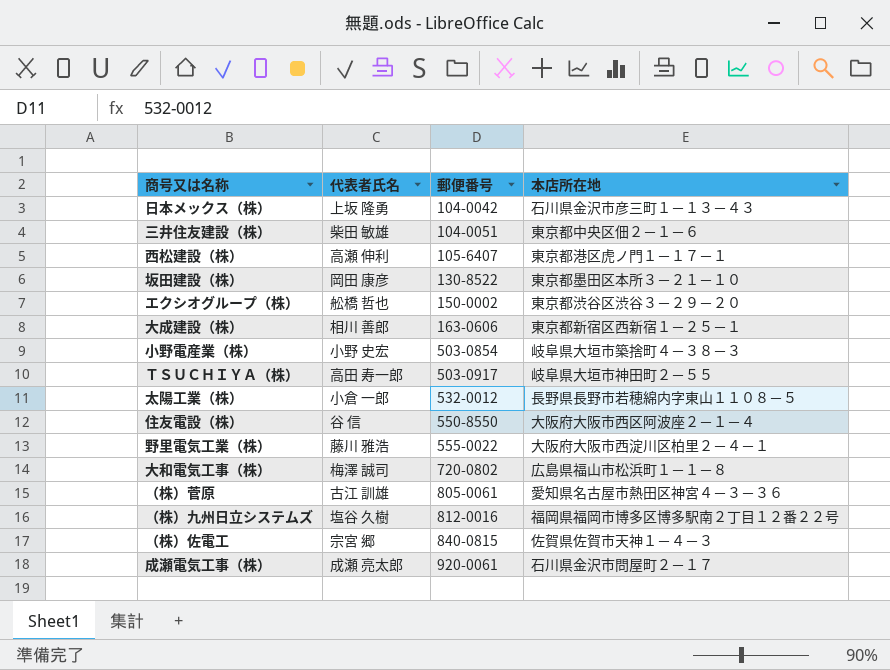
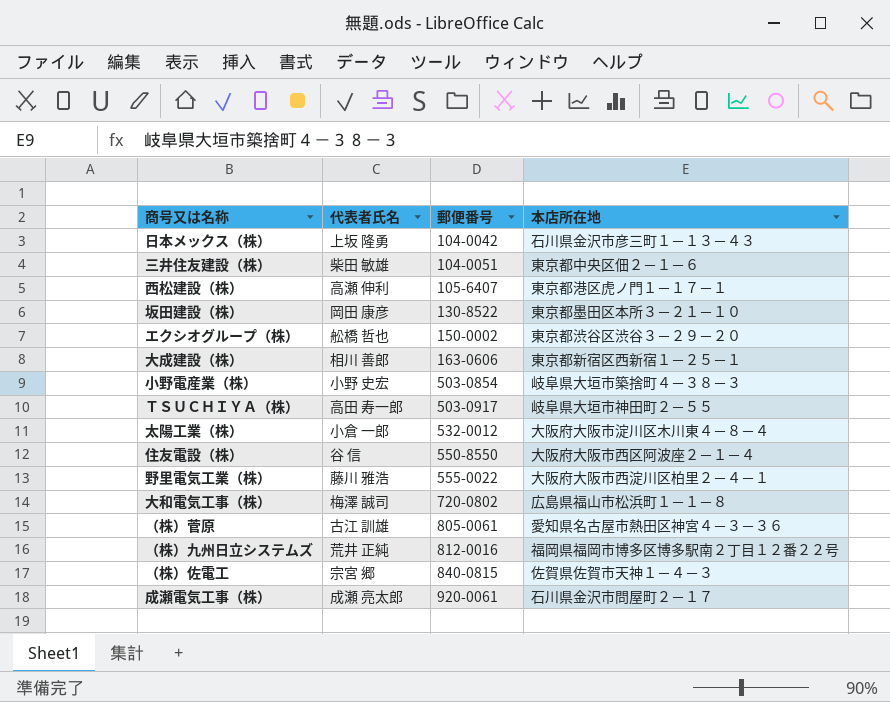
太陽工業（株） | 本店所在地: 長野県長野市若穂綿内字東山１１０８－５ -> 大阪府大阪市淀川区木川東４－８－４
（株）九州日立システムズ | 代表者氏名: 塩谷 久樹 -> 荒井 正純

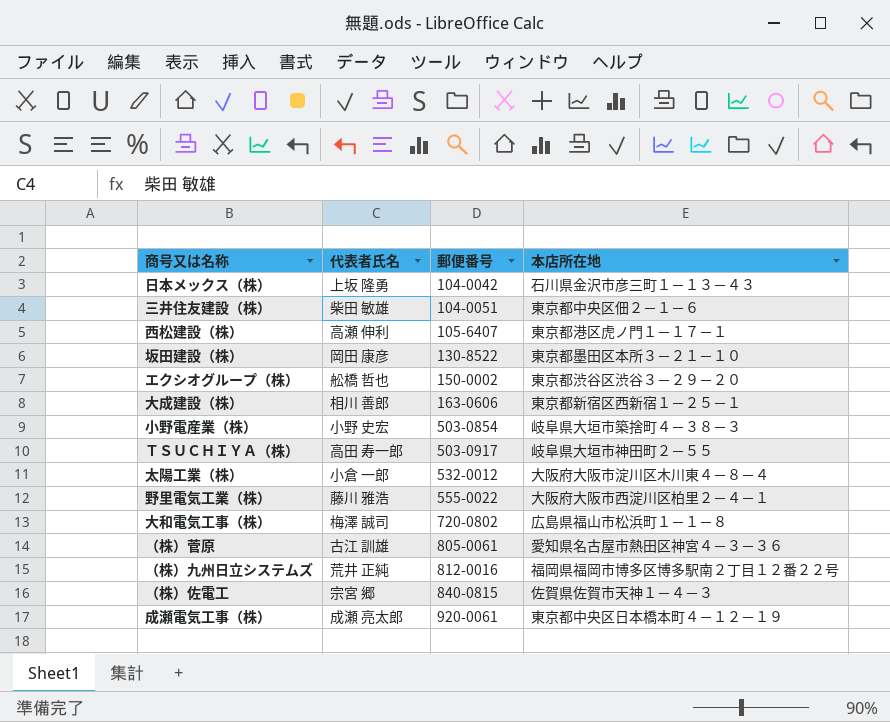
row 住友電設（株）: 谷 信 | 550-8550 | 大阪府大阪市西区阿波座２－１－４ -> none
成瀬電気工事（株） | 本店所在地: 石川県金沢市問屋町２－１７ -> 東京都中央区日本橋本町４－１２－１９

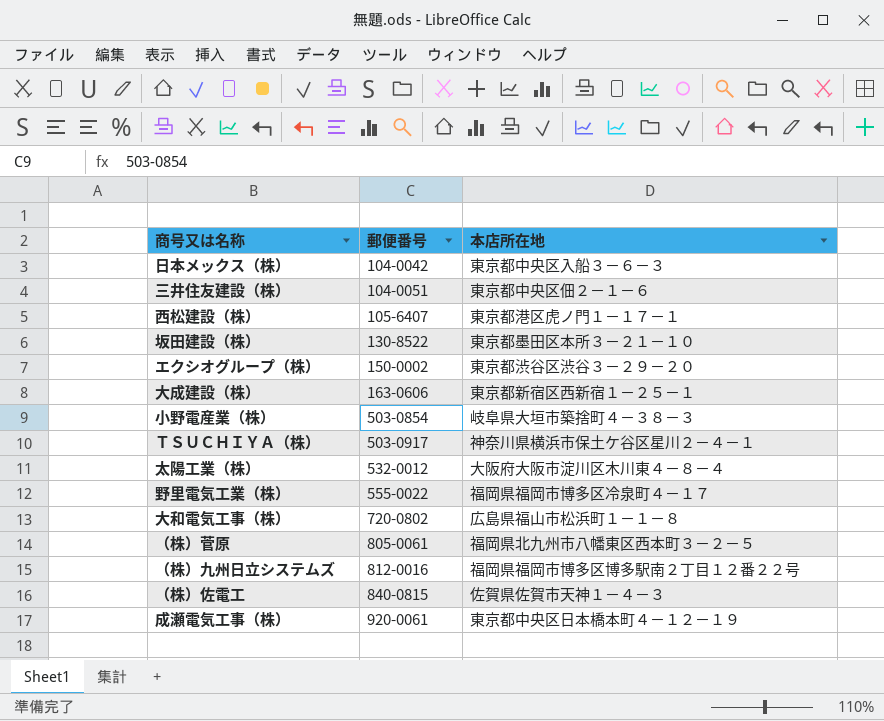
column 代表者氏名 | position: 2 -> none
日本メックス（株） | 本店所在地: 石川県金沢市彦三町１－１３－４３ -> 東京都中央区入船３－６－３
ＴＳＵＣＨＩＹＡ（株） | 本店所在地: 岐阜県大垣市神田町２－５５ -> 神奈川県横浜市保土ケ谷区星川２－４－１
野里電気工業（株） | 本店所在地: 大阪府大阪市西淀川区柏里２－４－１ -> 福岡県福岡市博多区冷泉町４－１７
（株）菅原 | 本店所在地: 愛知県名古屋市熱田区神宮４－３－３６ -> 福岡県北九州市八幡東区西本町３－２－５

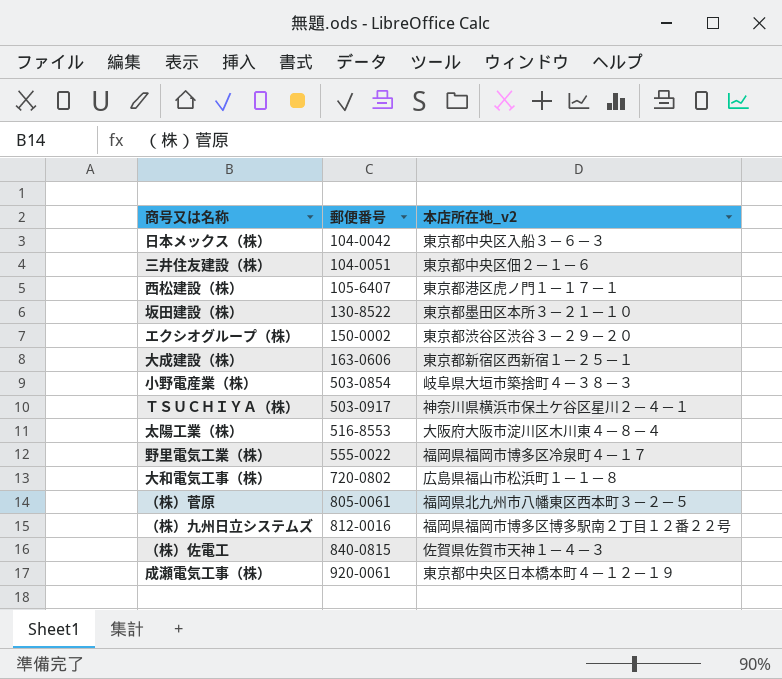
column name: 本店所在地 -> 本店所在地_v2
太陽工業（株） | 郵便番号: 532-0012 -> 516-8553

